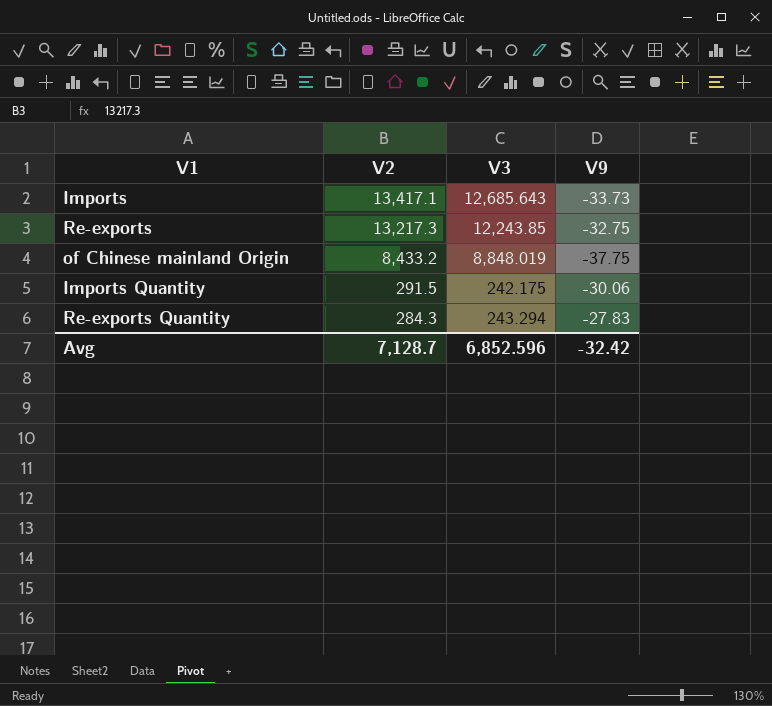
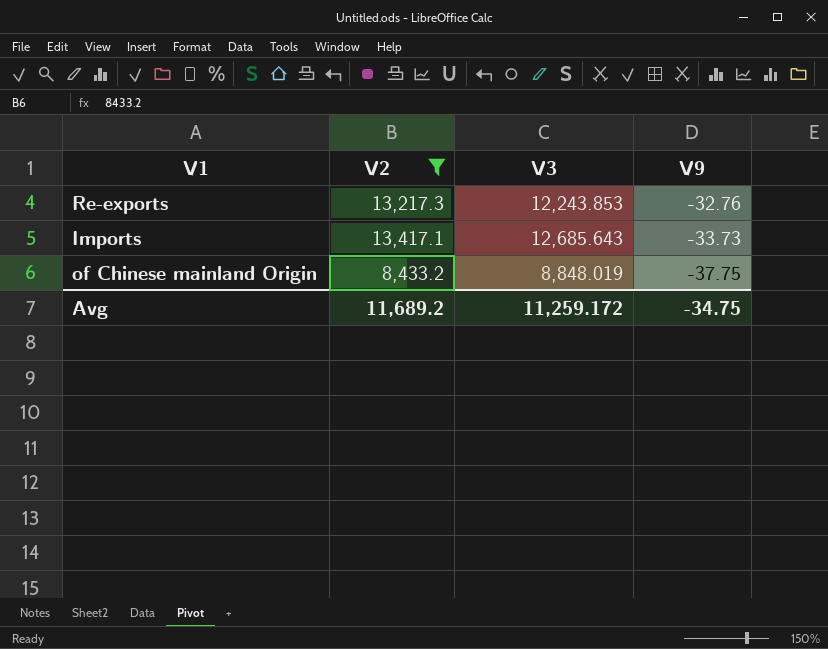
filter: none -> V2 >= 8,433.2
row order: V2 descending -> V9 descending
Re-exports | V3: 12,243.85 -> 12,243.853
Re-exports | V9: -32.75 -> -32.76
Avg | V2: 7,128.7 -> 11,689.2
Avg | V3: 6,852.596 -> 11,259.172
Avg | V9: -32.42 -> -34.75

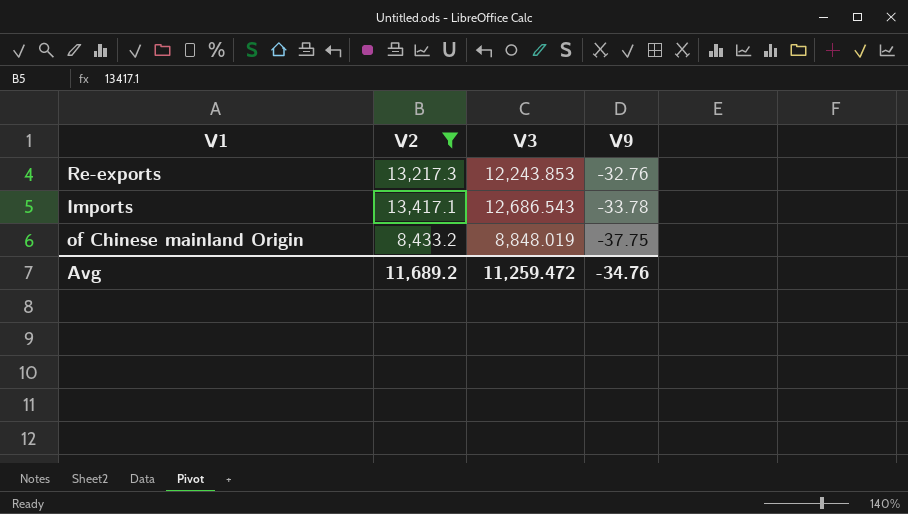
Imports | V3: 12,685.643 -> 12,686.543
Imports | V9: -33.73 -> -33.78
Avg | V3: 11,259.172 -> 11,259.472
Avg | V9: -34.75 -> -34.76

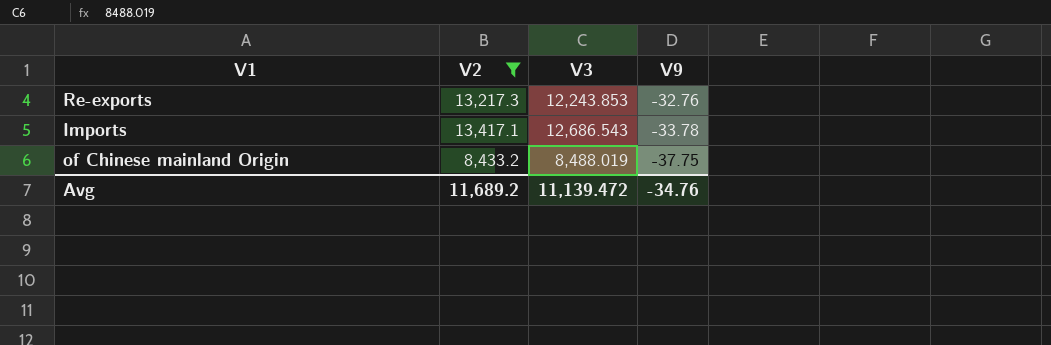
of Chinese mainland Origin | V3: 8,848.019 -> 8,488.019
Avg | V3: 11,259.472 -> 11,139.472

